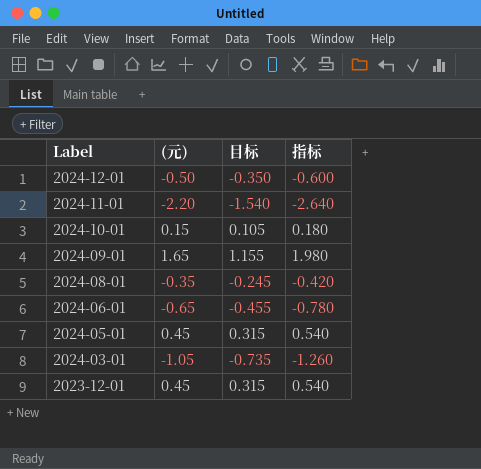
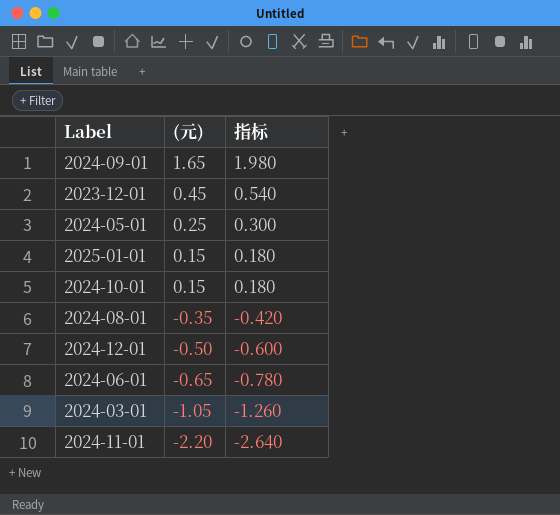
row order: Label descending -> (元) descending
column 目标 | formula: [(元)] * 0.7 -> none
2024-05-01 | (元): 0.45 -> 0.25
2024-05-01 | 指标: 0.540 -> 0.300
row 2025-01-01: none -> 0.15 | 0.180

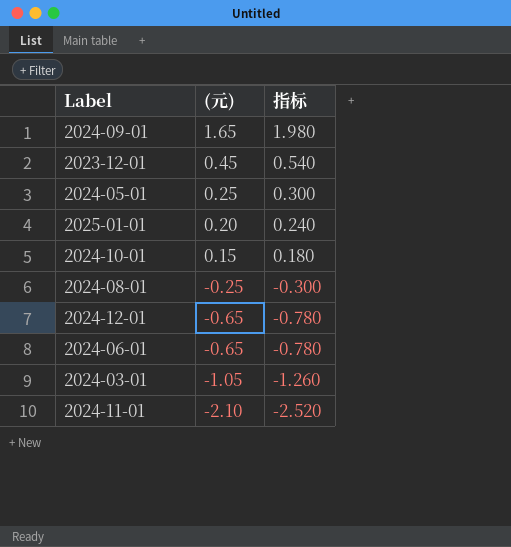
2025-01-01 | (元): 0.15 -> 0.20
2025-01-01 | 指标: 0.180 -> 0.240
2024-08-01 | (元): -0.35 -> -0.25
2024-08-01 | 指标: -0.420 -> -0.300
2024-12-01 | (元): -0.50 -> -0.65
2024-12-01 | 指标: -0.600 -> -0.780
2024-11-01 | (元): -2.20 -> -2.10
2024-11-01 | 指标: -2.640 -> -2.520

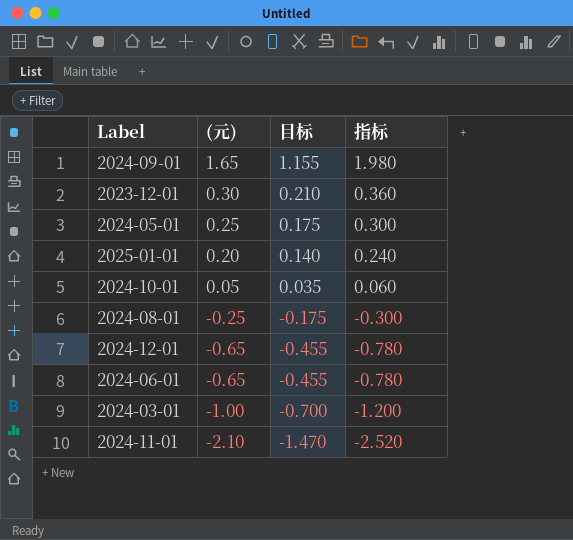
column 目标 | formula: none -> [(元)] * 0.7
2023-12-01 | (元): 0.45 -> 0.30
2023-12-01 | 指标: 0.540 -> 0.360
2024-10-01 | (元): 0.15 -> 0.05
2024-10-01 | 指标: 0.180 -> 0.060
2024-03-01 | (元): -1.05 -> -1.00
2024-03-01 | 指标: -1.260 -> -1.200

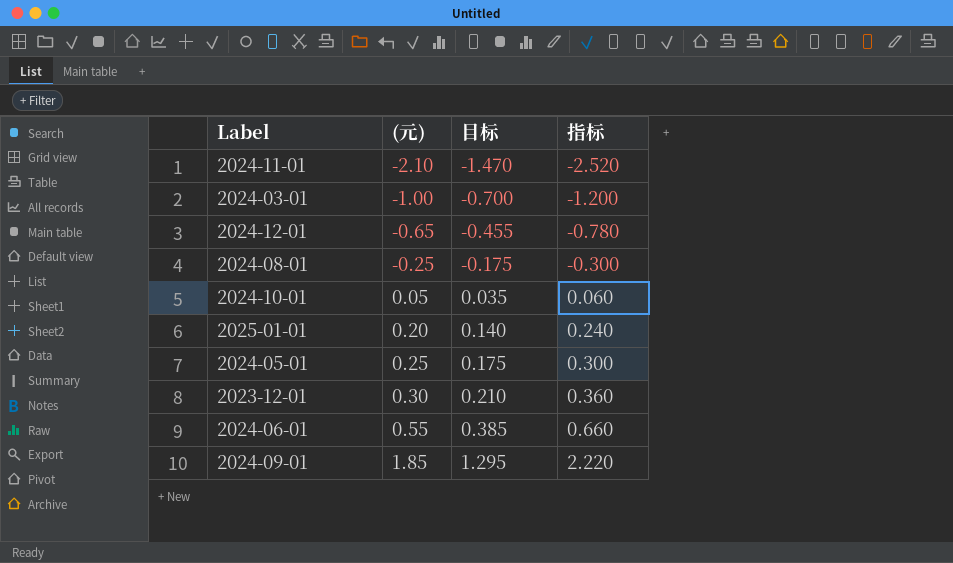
row order: (元) descending -> (元) ascending
2024-06-01 | (元): -0.65 -> 0.55
2024-06-01 | 目标: -0.455 -> 0.385
2024-06-01 | 指标: -0.780 -> 0.660
2024-09-01 | (元): 1.65 -> 1.85
2024-09-01 | 目标: 1.155 -> 1.295
2024-09-01 | 指标: 1.980 -> 2.220

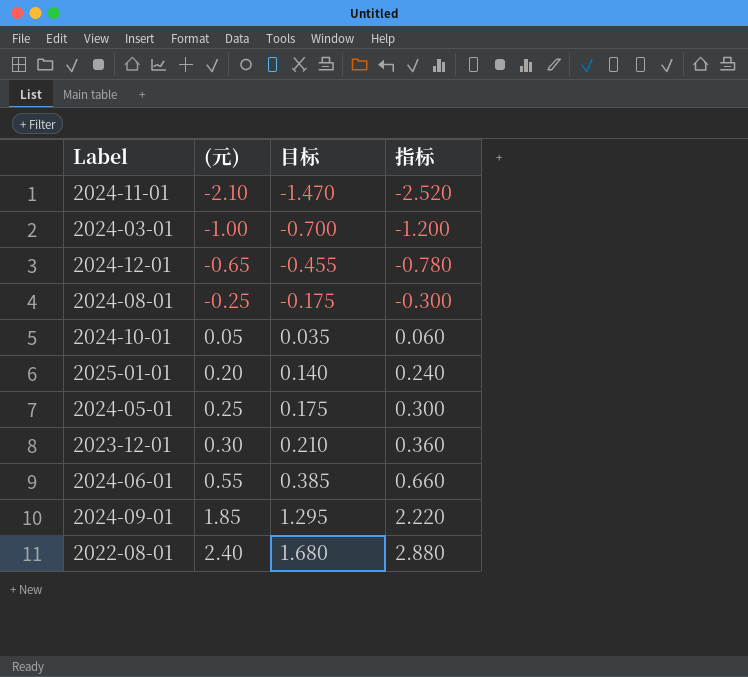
row 2022-08-01: none -> 2.40 | 1.680 | 2.880

